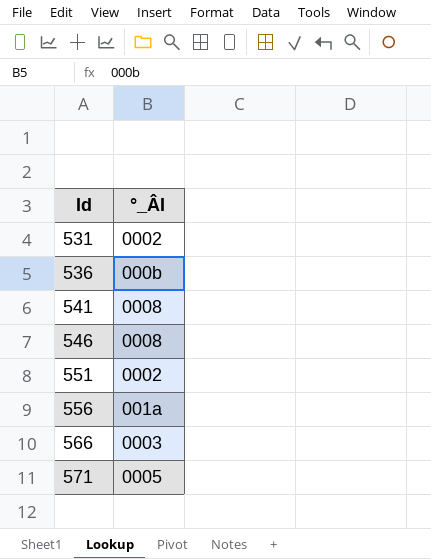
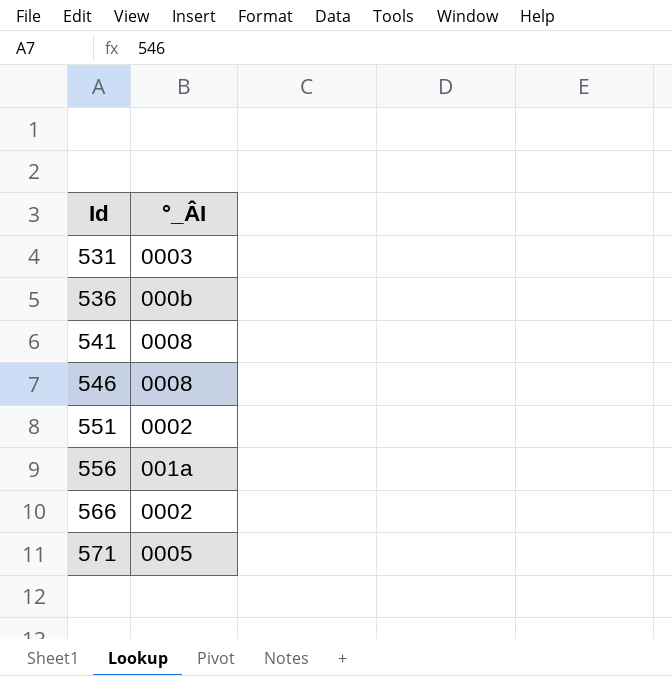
531 | °_ÂI: 0002 -> 0003
566 | °_ÂI: 0003 -> 0002

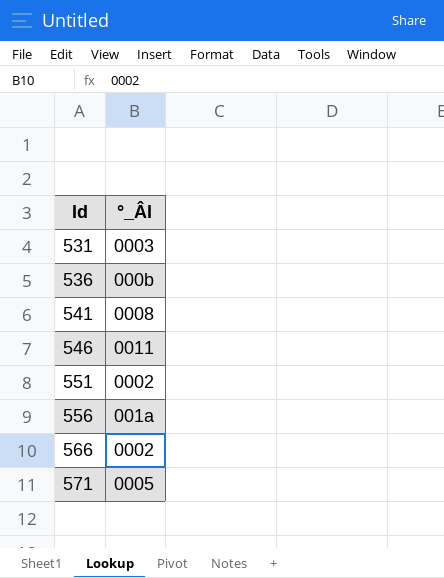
546 | °_ÂI: 0008 -> 0011

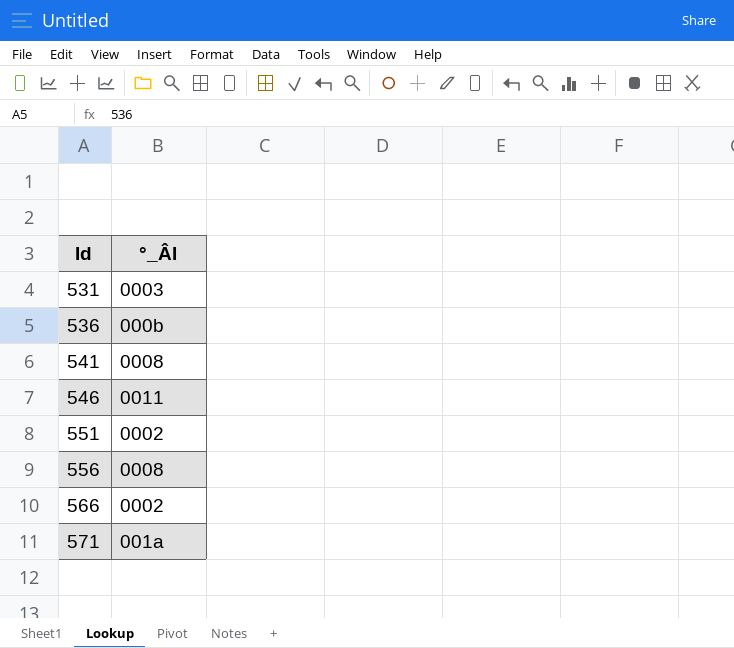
556 | °_ÂI: 001a -> 0008
571 | °_ÂI: 0005 -> 001a

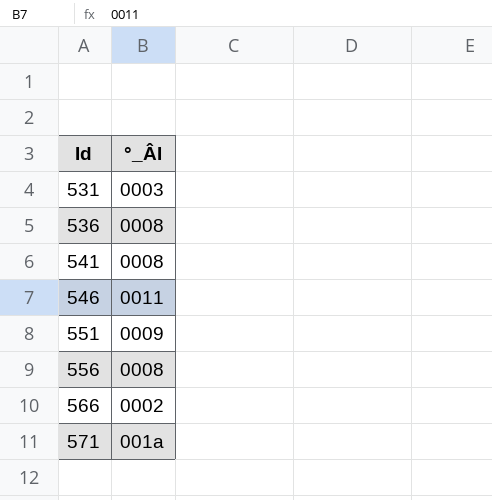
536 | °_ÂI: 000b -> 0008
551 | °_ÂI: 0002 -> 0009

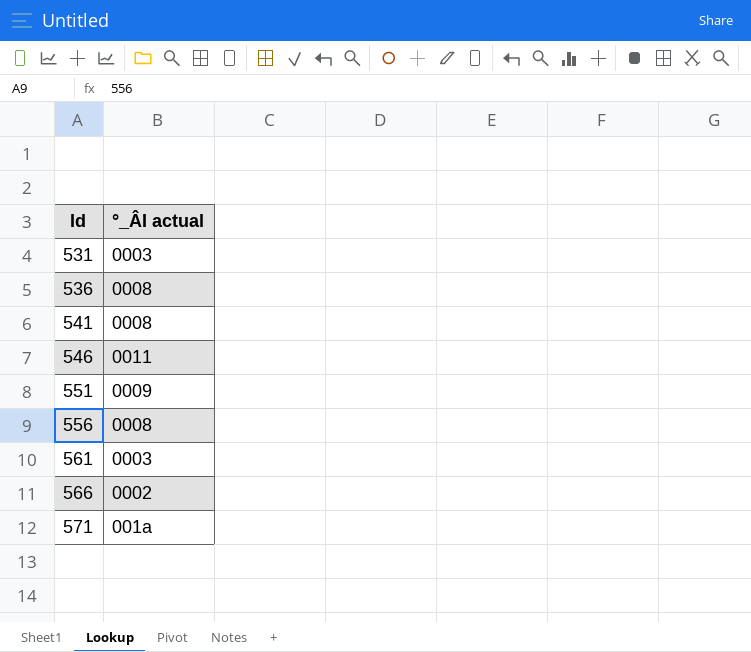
column name: °_ÂI -> °_ÂI actual
row 561: none -> 0003

